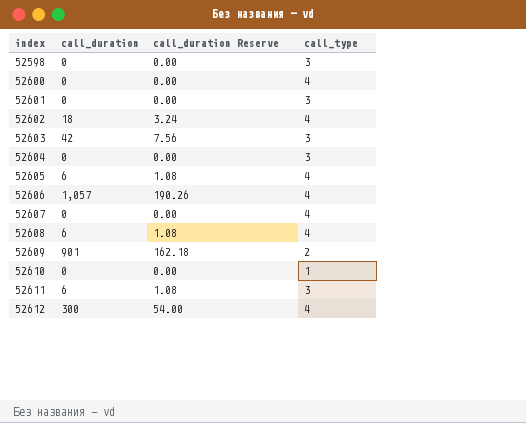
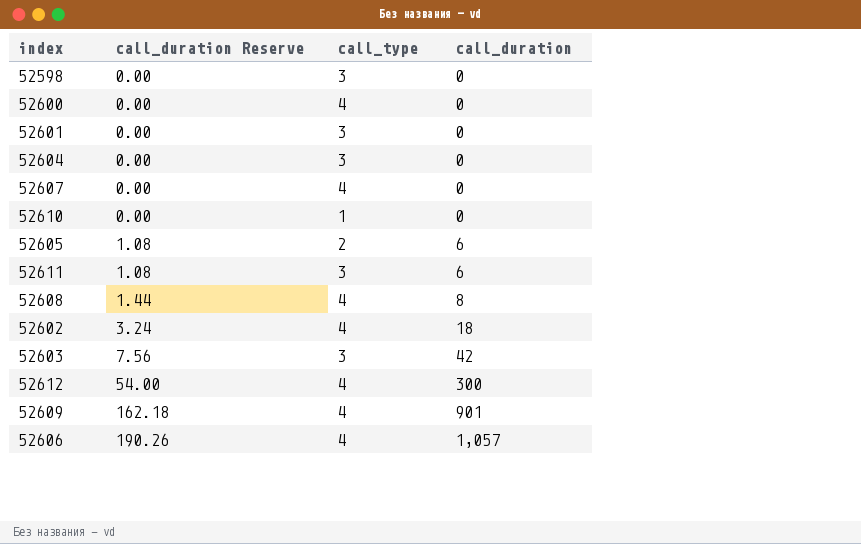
row order: index ascending -> call_duration Reserve ascending
column call_duration | position: 2 -> 4
52605 | call_type: 4 -> 2
52608 | call_duration Reserve: 1.08 -> 1.44
52608 | call_duration: 6 -> 8
52609 | call_type: 2 -> 4

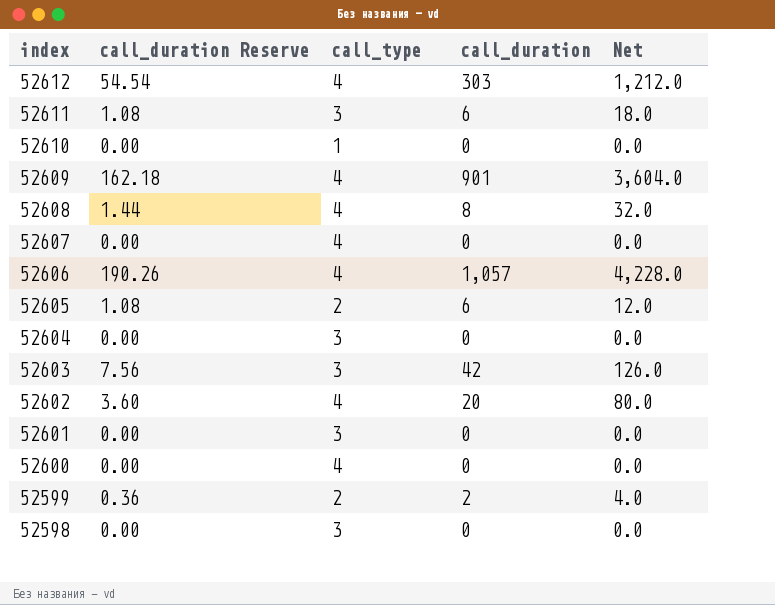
row order: call_duration Reserve ascending -> index descending
column Net | formula: none -> [call_type] * [call_duration]
52612 | call_duration Reserve: 54.00 -> 54.54
52612 | call_duration: 300 -> 303
52602 | call_duration Reserve: 3.24 -> 3.60
52602 | call_duration: 18 -> 20
row 52599: none -> 0.36 | 2 | 2 | 4.0

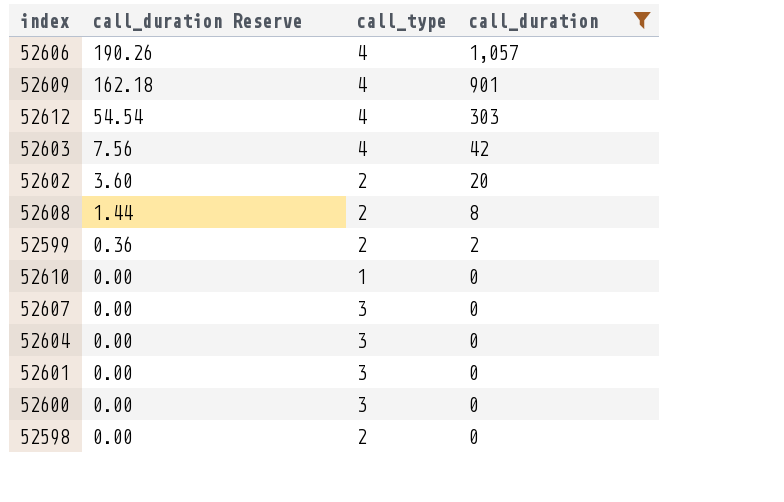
filter: none -> call_duration != 6
row order: index descending -> call_duration Reserve descending
column Net | formula: [call_type] * [call_duration] -> none
52603 | call_type: 3 -> 4
52602 | call_type: 4 -> 2
52608 | call_type: 4 -> 2
52607 | call_type: 4 -> 3
52600 | call_type: 4 -> 3
52598 | call_type: 3 -> 2

